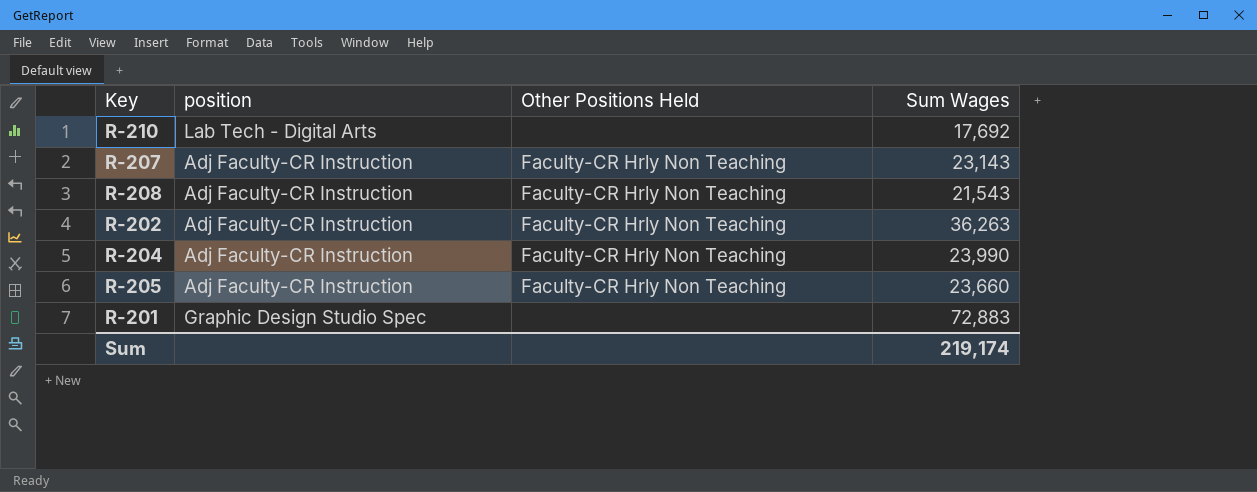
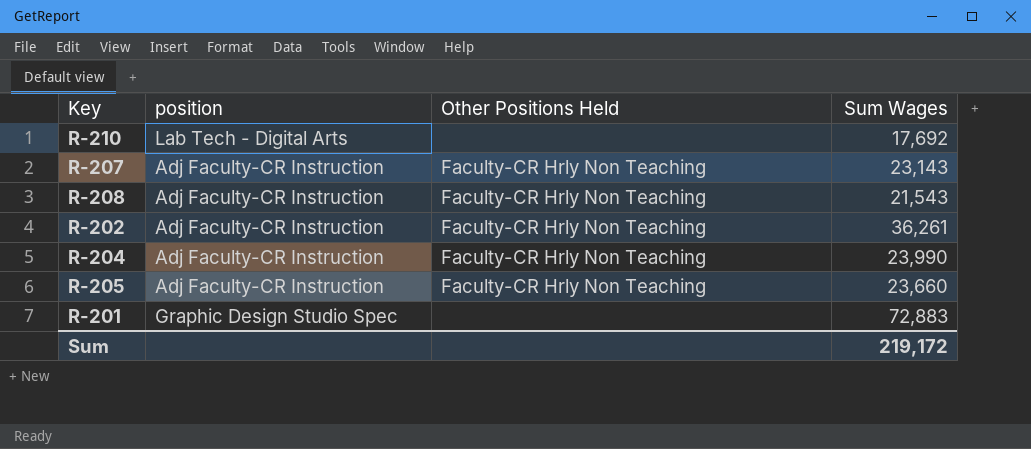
R-202 | Sum Wages: 36,263 -> 36,261
Sum | Sum Wages: 219,174 -> 219,172

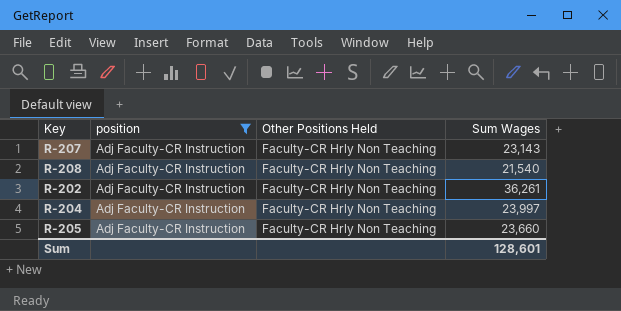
filter: none -> position = Adj Faculty-CR Instruction
R-208 | Sum Wages: 21,543 -> 21,540
R-204 | Sum Wages: 23,990 -> 23,997
Sum | Sum Wages: 219,172 -> 128,601

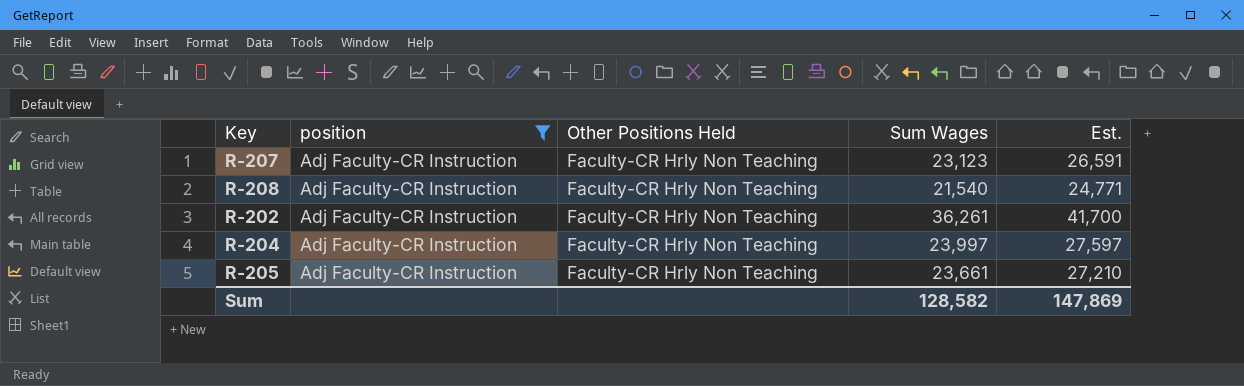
column Est. | formula: none -> [Sum Wages] * 1.15
R-207 | Sum Wages: 23,143 -> 23,123
R-205 | Sum Wages: 23,660 -> 23,661
Sum | Sum Wages: 128,601 -> 128,582

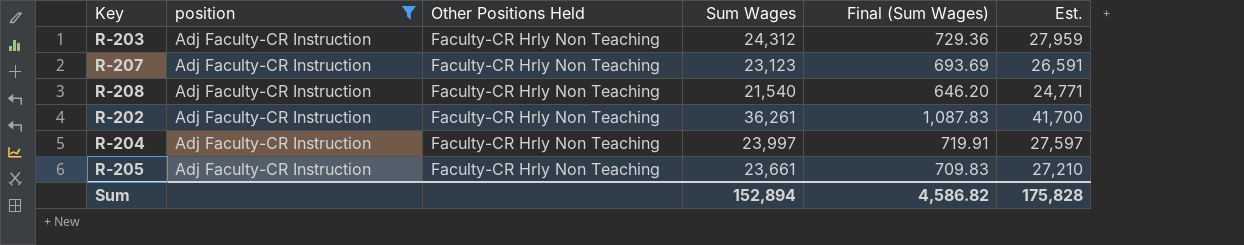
column Final (Sum Wages) | formula: none -> [Sum Wages] * 0.03
row R-203: none -> Adj Faculty-CR Instruction | Faculty-CR Hrly Non Teaching | 24,312 | 729.36 | 27,959
Sum | Sum Wages: 128,582 -> 152,894
Sum | Est.: 147,869 -> 175,828

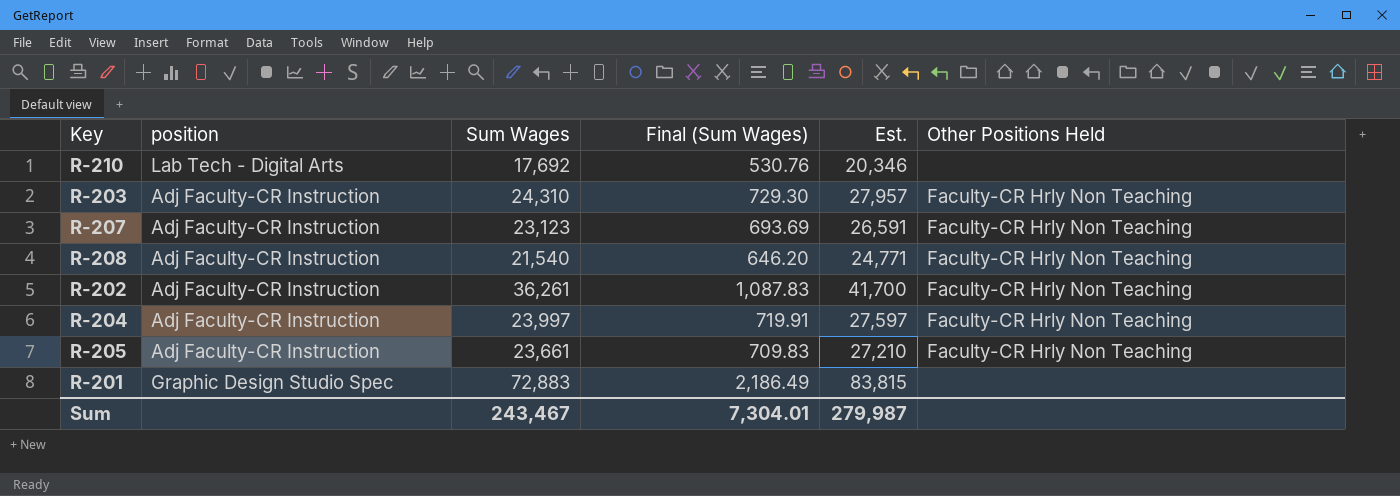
filter: position = Adj Faculty-CR Instruction -> none
column Other Positions Held | position: 3 -> 6
R-203 | Sum Wages: 24,312 -> 24,310
R-203 | Final (Sum Wages): 729.36 -> 729.30
R-203 | Est.: 27,959 -> 27,957
Sum | Sum Wages: 152,894 -> 243,467
Sum | Final (Sum Wages): 4,586.82 -> 7,304.01
Sum | Est.: 175,828 -> 279,987

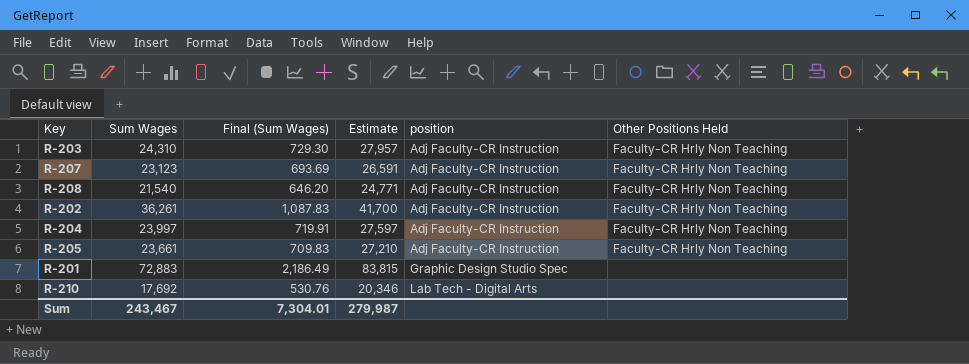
row order: none -> position ascending
column name: Est. -> Estimate
column position | position: 2 -> 5

